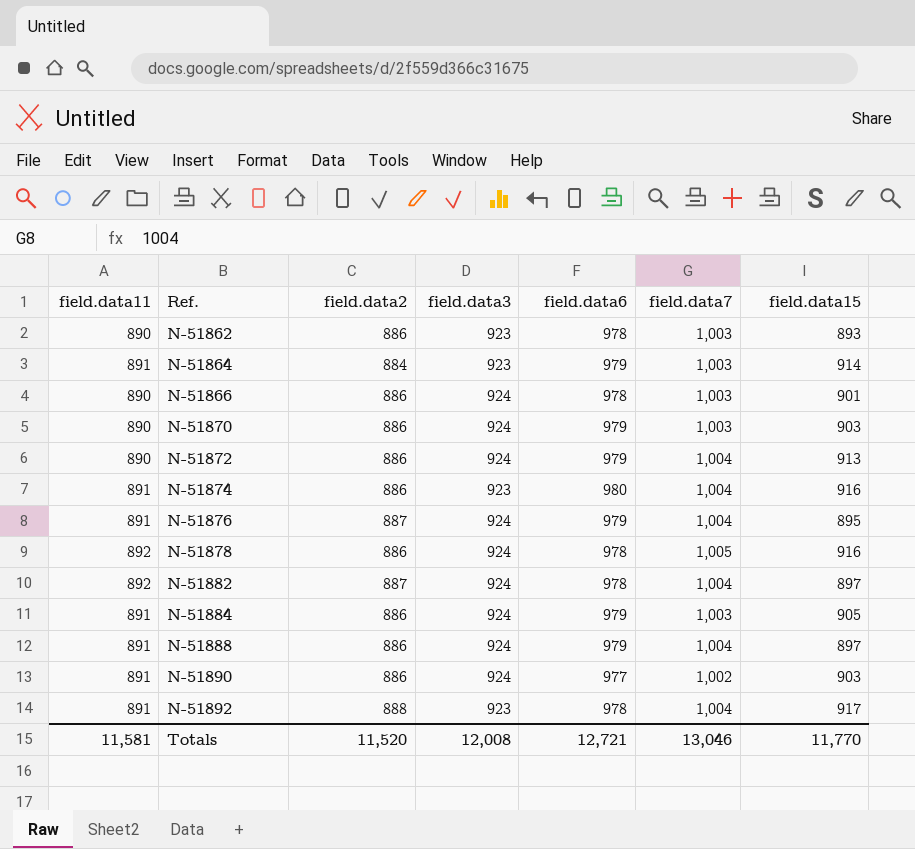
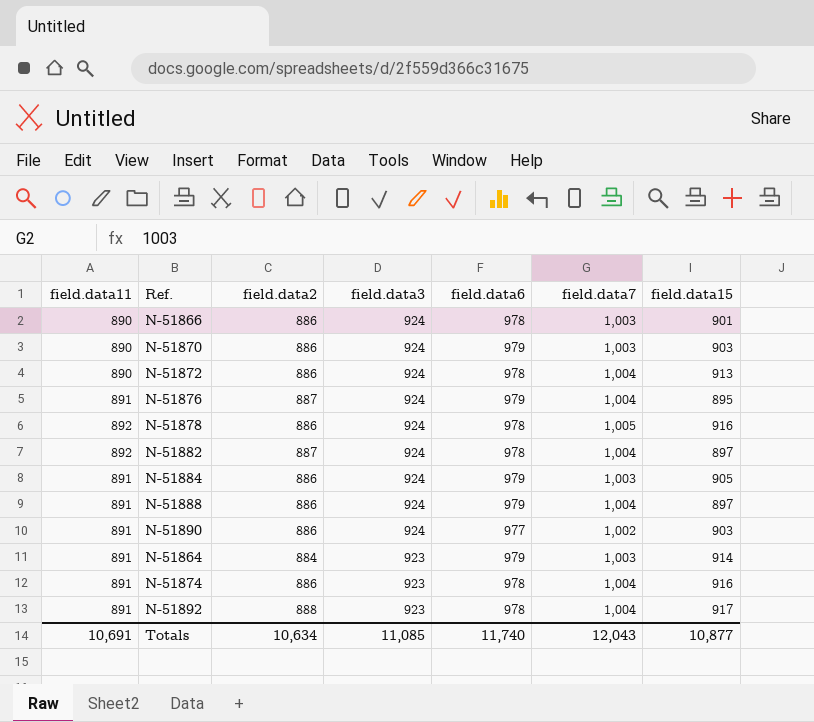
row order: Ref. ascending -> field.data3 descending
row N-51862: 890 | 886 | 923 | 978 | 1,003 | 893 -> none
N-51872 | field.data6: 979 -> 978
N-51874 | field.data6: 980 -> 978
Totals | field.data11: 11,581 -> 10,691
Totals | field.data2: 11,520 -> 10,634
Totals | field.data3: 12,008 -> 11,085
Totals | field.data6: 12,721 -> 11,740
Totals | field.data7: 13,046 -> 12,043
Totals | field.data15: 11,770 -> 10,877

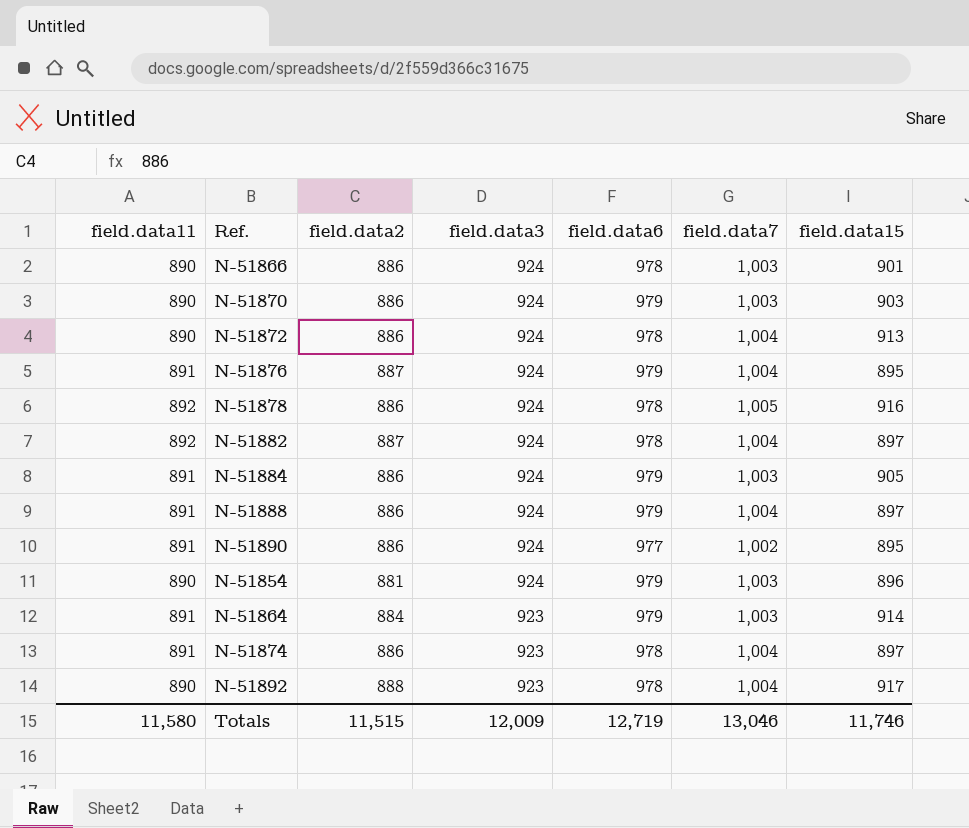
N-51890 | field.data15: 903 -> 895
row N-51854: none -> 890 | 881 | 924 | 979 | 1,003 | 896
N-51874 | field.data15: 916 -> 897
N-51892 | field.data11: 891 -> 890
Totals | field.data11: 10,691 -> 11,580
Totals | field.data2: 10,634 -> 11,515
Totals | field.data3: 11,085 -> 12,009
Totals | field.data6: 11,740 -> 12,719
Totals | field.data7: 12,043 -> 13,046
Totals | field.data15: 10,877 -> 11,746

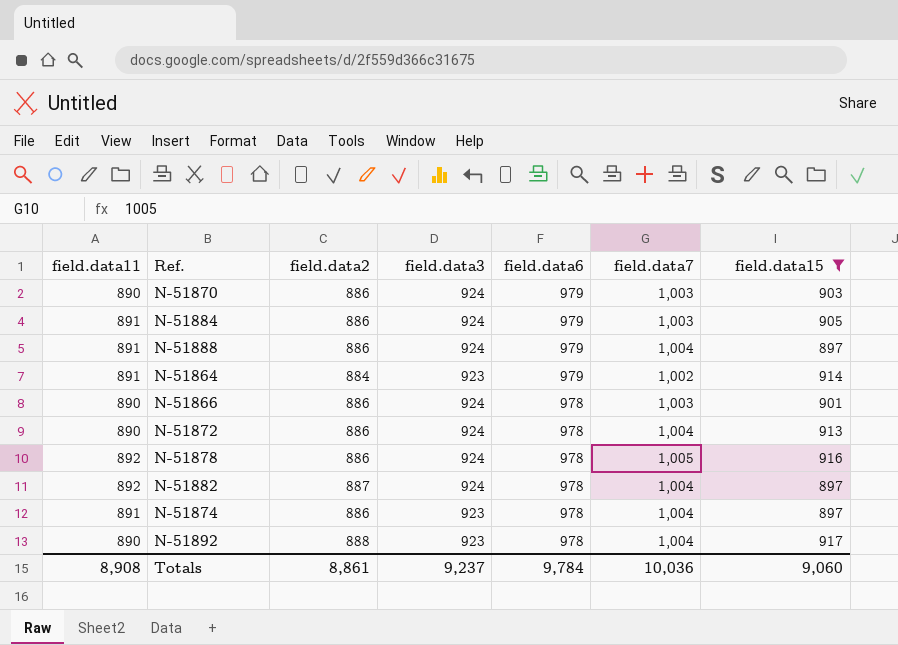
filter: none -> field.data15 >= 897
row order: field.data3 descending -> field.data6 descending
N-51864 | field.data7: 1,003 -> 1,002
Totals | field.data11: 11,580 -> 8,908
Totals | field.data2: 11,515 -> 8,861
Totals | field.data3: 12,009 -> 9,237
Totals | field.data6: 12,719 -> 9,784
Totals | field.data7: 13,046 -> 10,036
Totals | field.data15: 11,746 -> 9,060

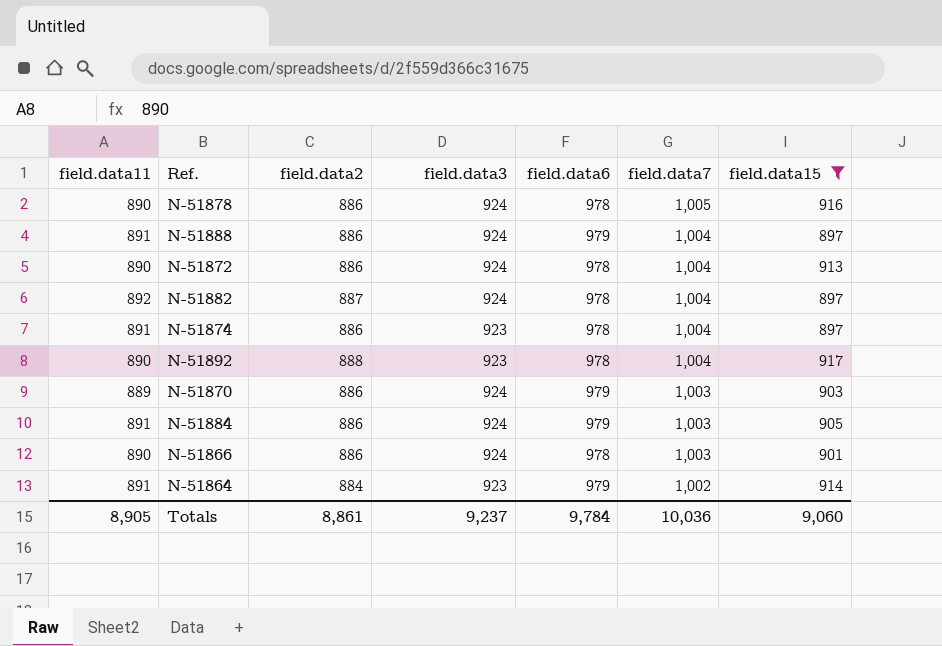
row order: field.data6 descending -> field.data7 descending
N-51878 | field.data11: 892 -> 890
N-51870 | field.data11: 890 -> 889
Totals | field.data11: 8,908 -> 8,905

